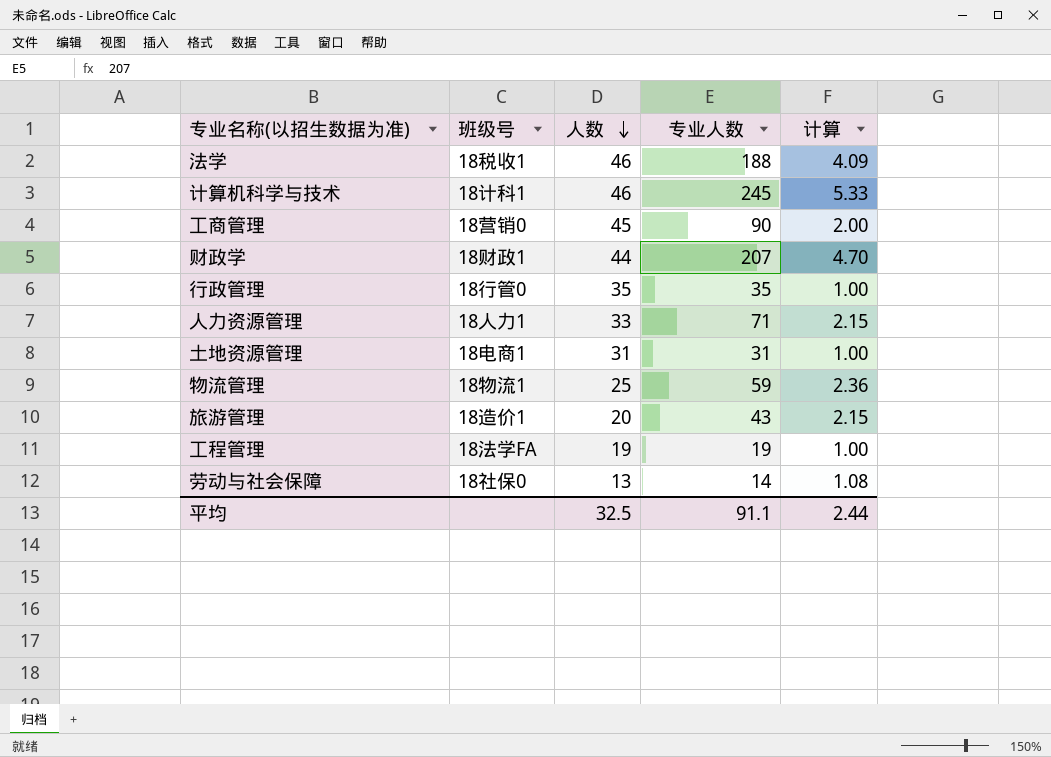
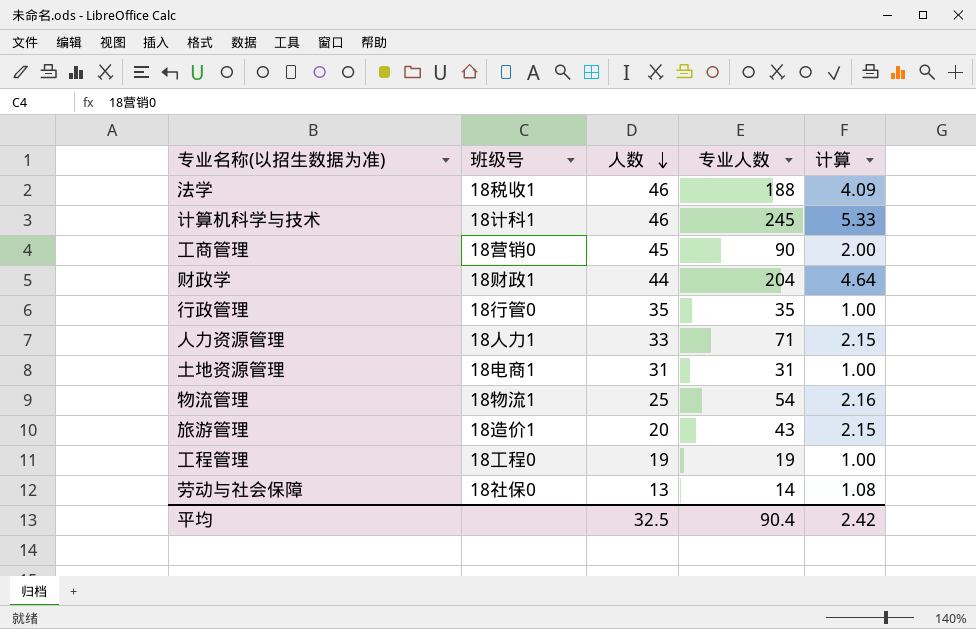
财政学 | 专业人数: 207 -> 204
财政学 | 计算: 4.70 -> 4.64
物流管理 | 专业人数: 59 -> 54
物流管理 | 计算: 2.36 -> 2.16
工程管理 | 班级号: 18法学FA -> 18工程0
平均 | 专业人数: 91.1 -> 90.4
平均 | 计算: 2.44 -> 2.42

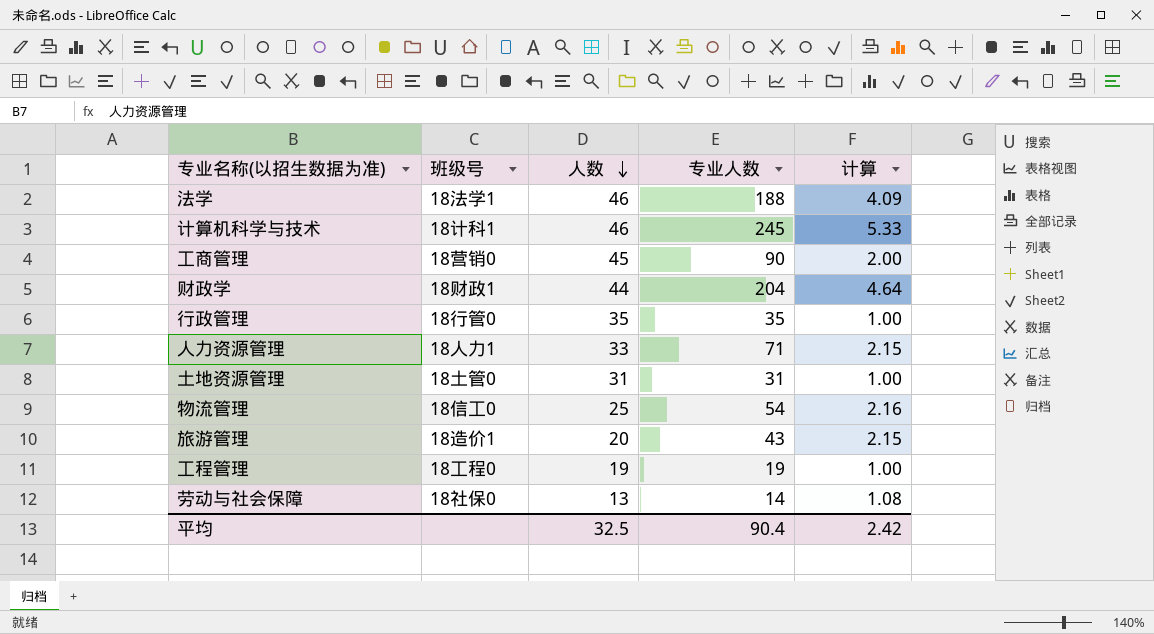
法学 | 班级号: 18税收1 -> 18法学1
土地资源管理 | 班级号: 18电商1 -> 18土管0
物流管理 | 班级号: 18物流1 -> 18信工0

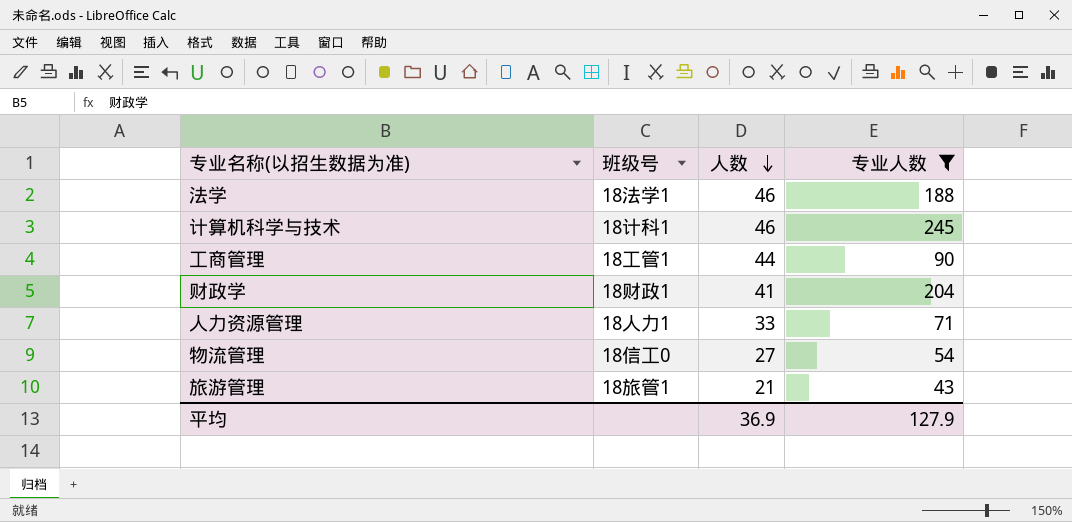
filter: none -> 专业人数 >= 43
column 计算 | formula: [专业人数] / [人数] -> none
工商管理 | 班级号: 18营销0 -> 18工管1
工商管理 | 人数: 45 -> 44
财政学 | 人数: 44 -> 41
物流管理 | 人数: 25 -> 27
旅游管理 | 班级号: 18造价1 -> 18旅管1
旅游管理 | 人数: 20 -> 21
平均 | 人数: 32.5 -> 36.9
平均 | 专业人数: 90.4 -> 127.9

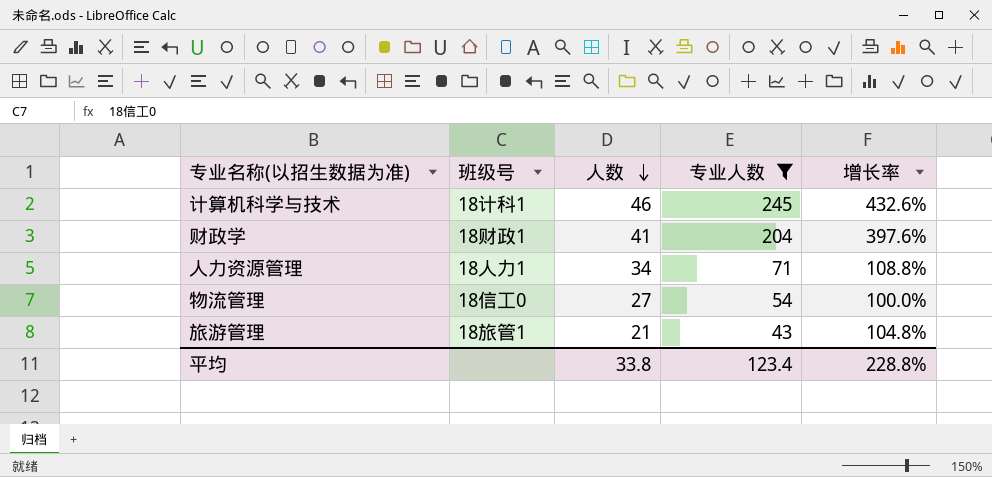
column 增长率 | formula: none -> ([专业人数] - [人数]) / [人数]
row 法学: 18法学1 | 46 | 188 -> none
row 工商管理: 18工管1 | 44 | 90 -> none
人力资源管理 | 人数: 33 -> 34
平均 | 人数: 36.9 -> 33.8
平均 | 专业人数: 127.9 -> 123.4

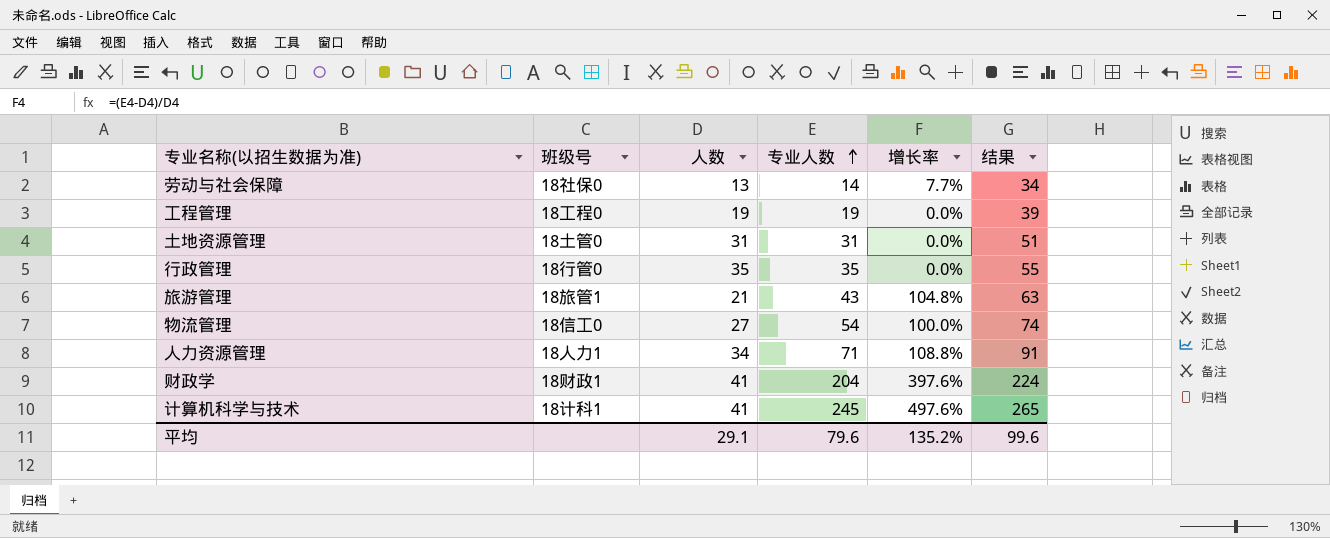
filter: 专业人数 >= 43 -> none
row order: 人数 descending -> 专业人数 ascending
column 结果 | formula: none -> [专业人数] + 20
计算机科学与技术 | 人数: 46 -> 41
计算机科学与技术 | 增长率: 432.6% -> 497.6%
平均 | 人数: 33.8 -> 29.1
平均 | 专业人数: 123.4 -> 79.6
平均 | 增长率: 228.8% -> 135.2%

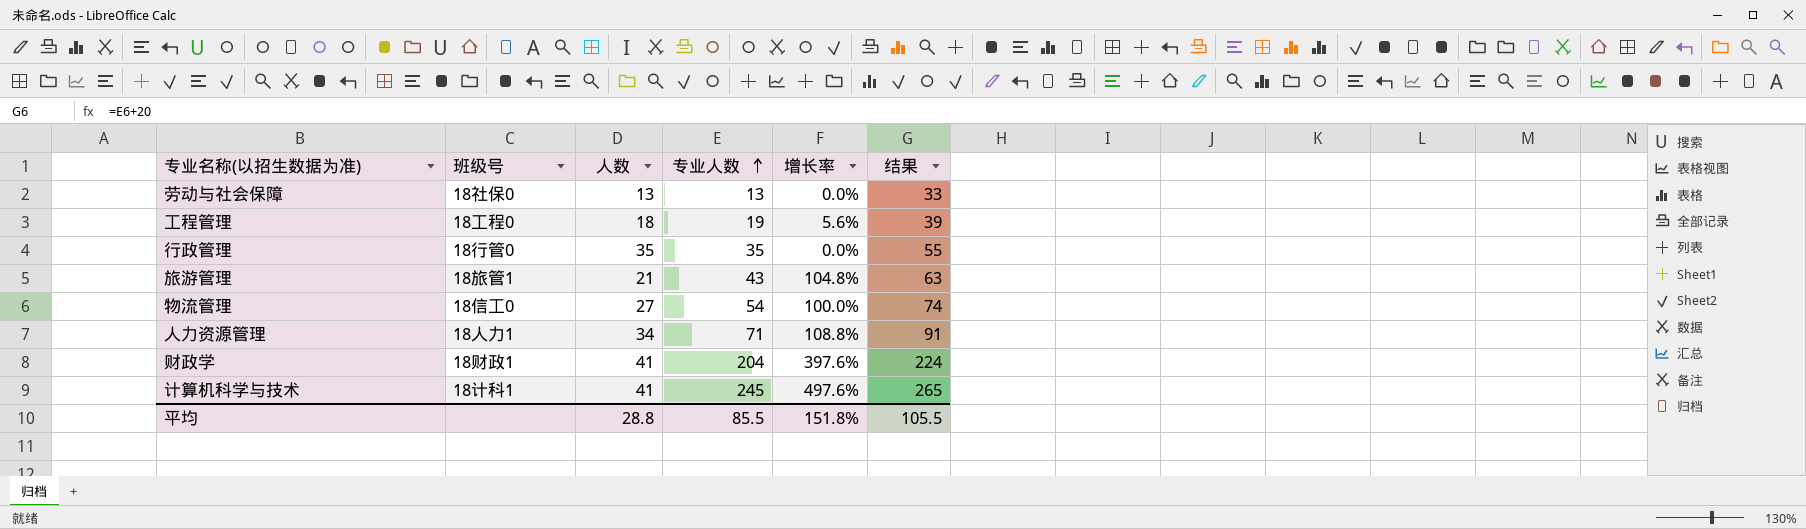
row 土地资源管理: 18土管0 | 31 | 31 | 0.0% | 51 -> none
劳动与社会保障 | 专业人数: 14 -> 13
劳动与社会保障 | 增长率: 7.7% -> 0.0%
劳动与社会保障 | 结果: 34 -> 33
工程管理 | 人数: 19 -> 18
工程管理 | 增长率: 0.0% -> 5.6%
平均 | 人数: 29.1 -> 28.8
平均 | 专业人数: 79.6 -> 85.5
平均 | 增长率: 135.2% -> 151.8%
平均 | 结果: 99.6 -> 105.5

